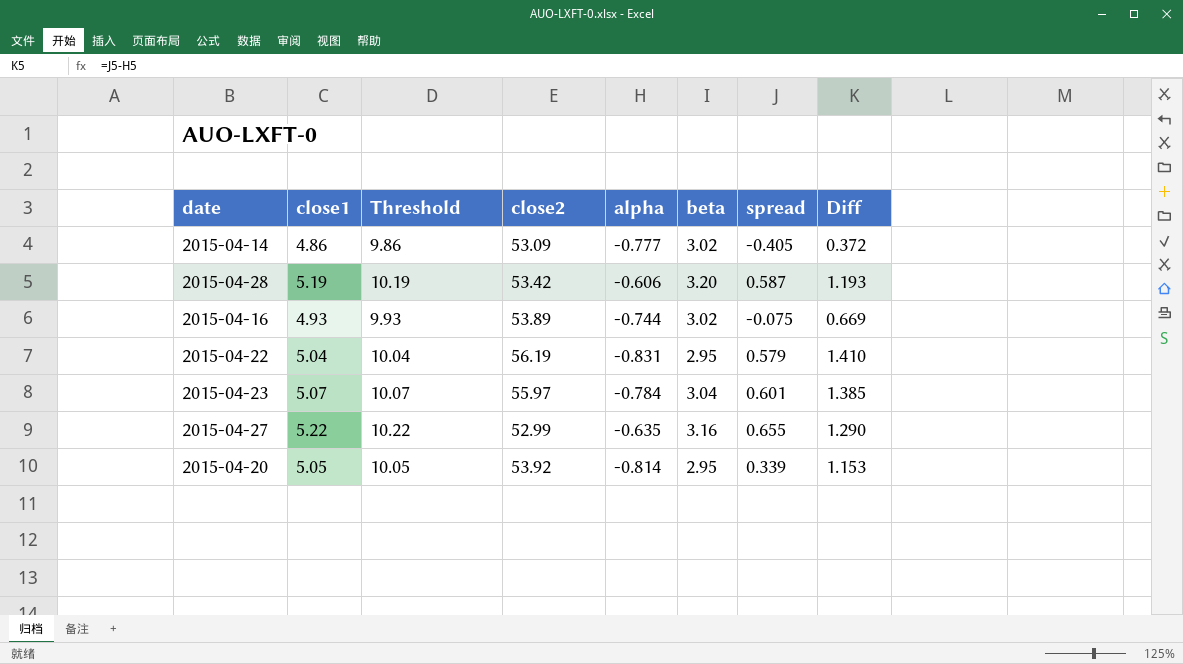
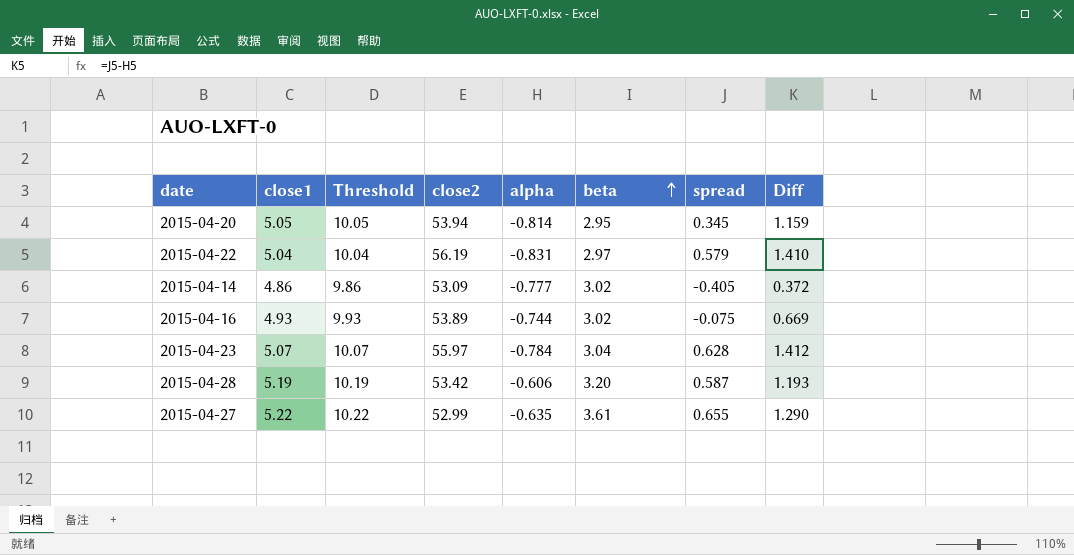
row order: none -> beta ascending
2015-04-20 | close2: 53.92 -> 53.94
2015-04-20 | spread: 0.339 -> 0.345
2015-04-20 | Diff: 1.153 -> 1.159
2015-04-22 | beta: 2.95 -> 2.97
2015-04-23 | spread: 0.601 -> 0.628
2015-04-23 | Diff: 1.385 -> 1.412
2015-04-27 | beta: 3.16 -> 3.61

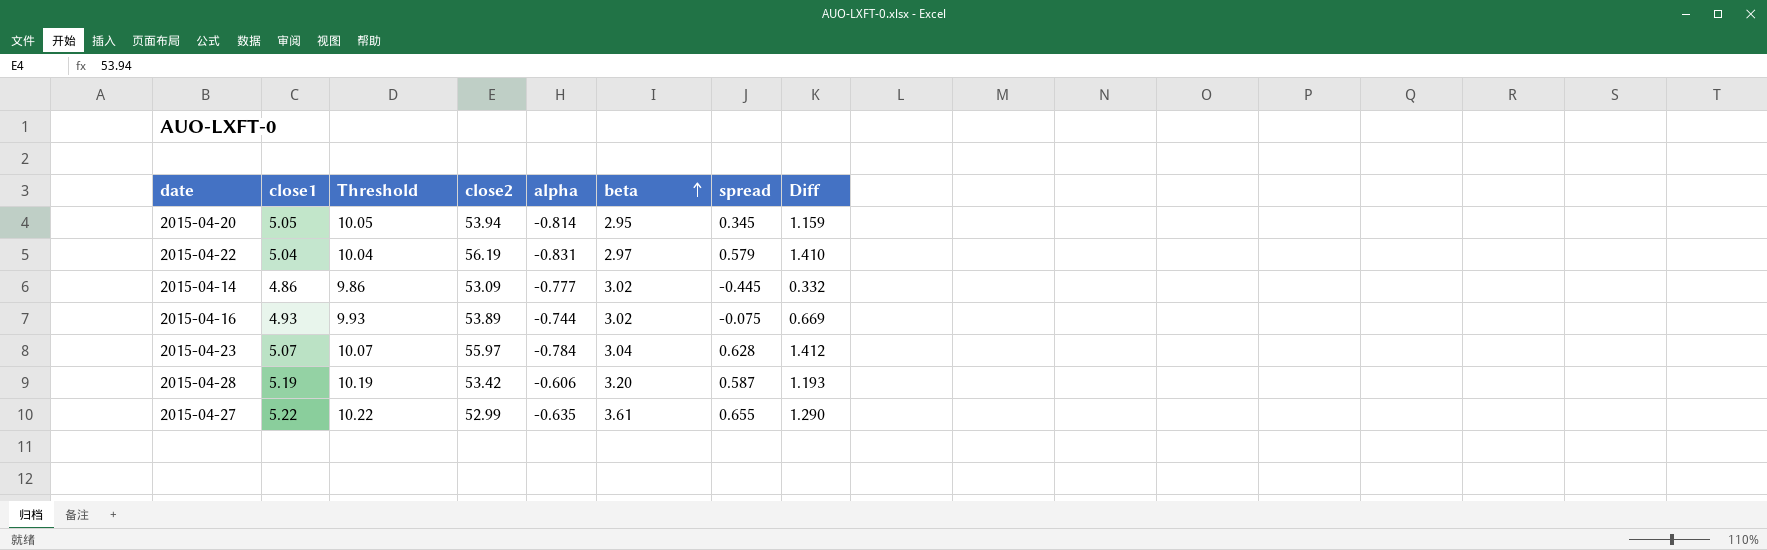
2015-04-14 | spread: -0.405 -> -0.445
2015-04-14 | Diff: 0.372 -> 0.332

